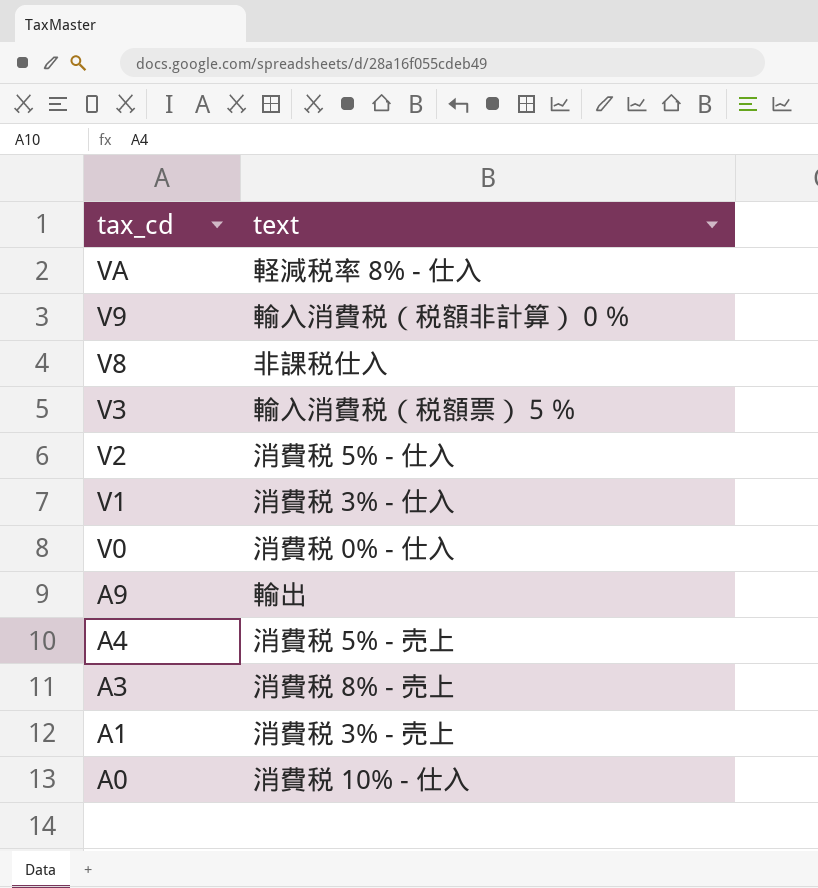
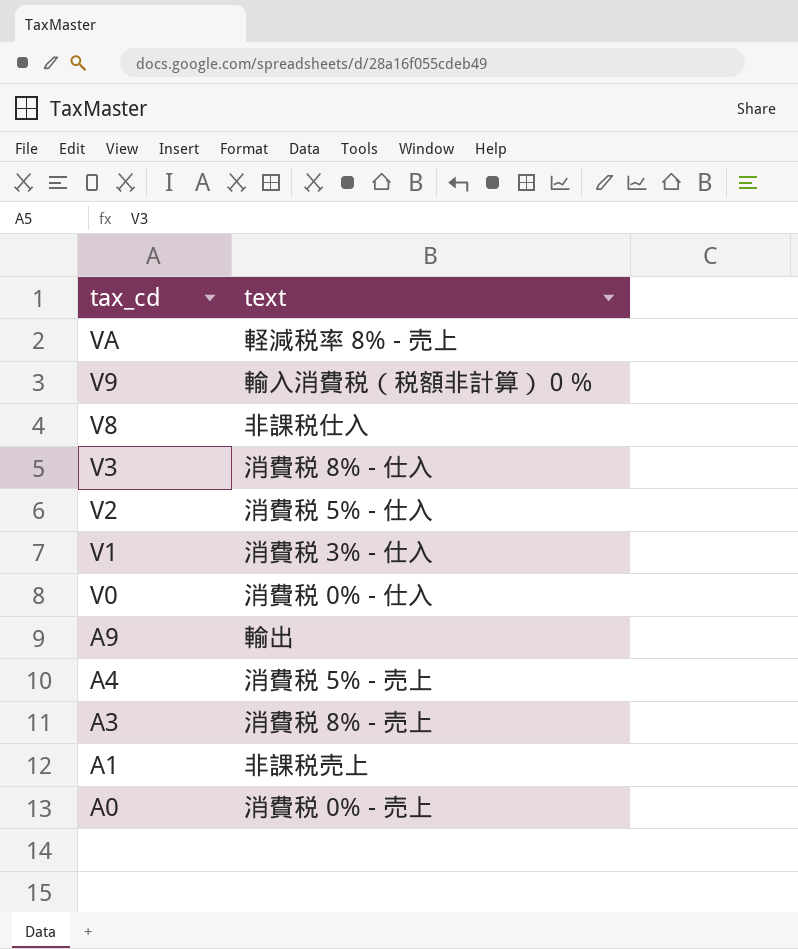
VA | text: 軽減税率 8% - 仕入 -> 軽減税率 8% - 売上
V3 | text: 輸入消費税（税額票）５％ -> 消費税 8% - 仕入
A1 | text: 消費税 3% - 売上 -> 非課税売上
A0 | text: 消費税 10% - 仕入 -> 消費税 0% - 売上

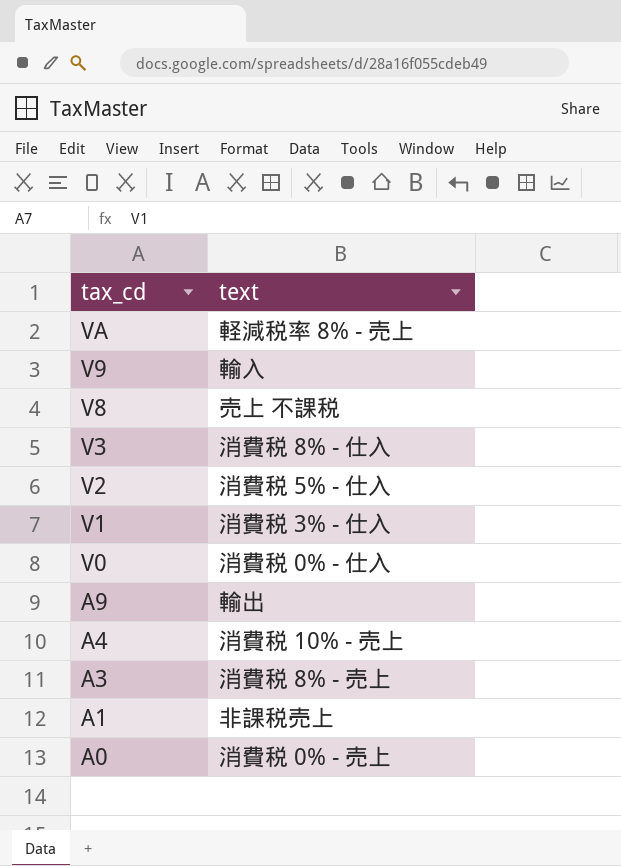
V9 | text: 輸入消費税（税額非計算）０％ -> 輸入
V8 | text: 非課税仕入 -> 売上 不課税
A4 | text: 消費税 5% - 売上 -> 消費税 10% - 売上

